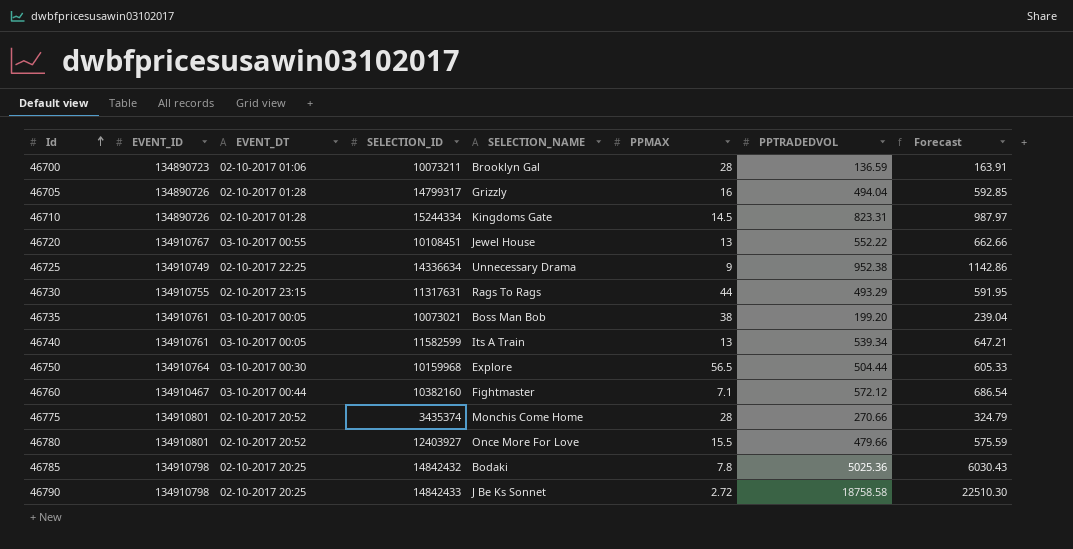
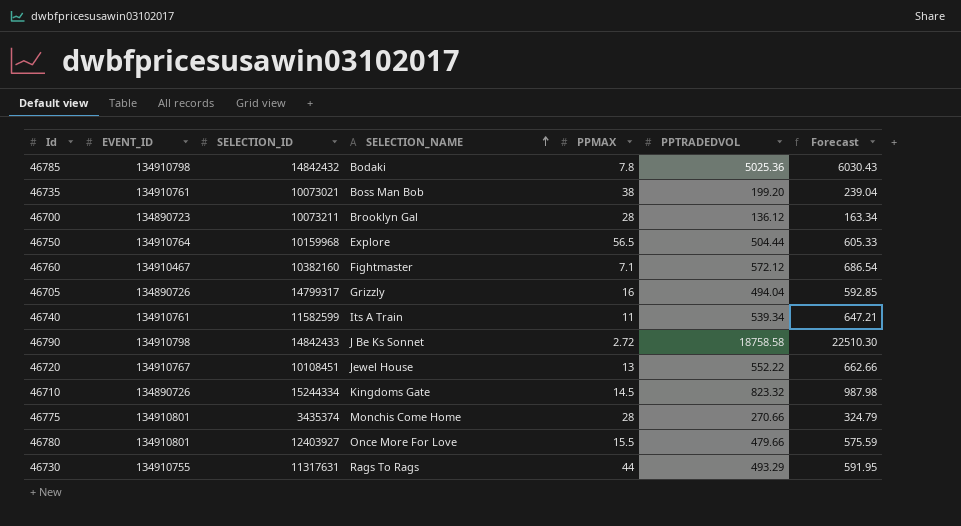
row order: Id ascending -> SELECTION_NAME ascending
column EVENT_DT | position: 3 -> none
row 46725: 134910749 | 02-10-2017 22:25 | 14336634 | Unnecessary Drama | 9 | 952.38 | 1142.86 -> none
46700 | PPTRADEDVOL: 136.59 -> 136.12
46700 | Forecast: 163.91 -> 163.34
46740 | PPMAX: 13 -> 11
46710 | PPTRADEDVOL: 823.31 -> 823.32
46710 | Forecast: 987.97 -> 987.98

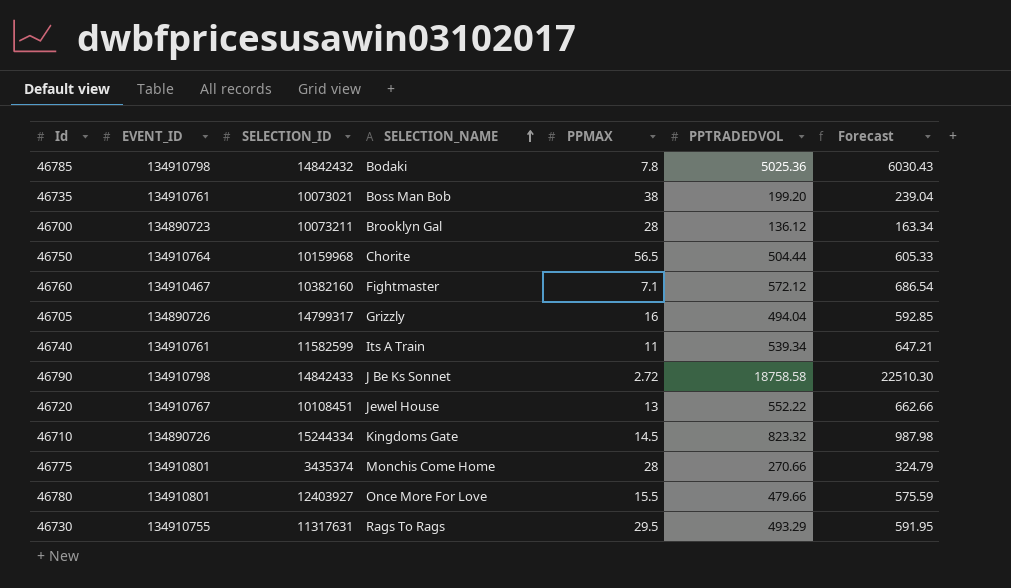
46750 | SELECTION_NAME: Explore -> Chorite
46730 | PPMAX: 44 -> 29.5

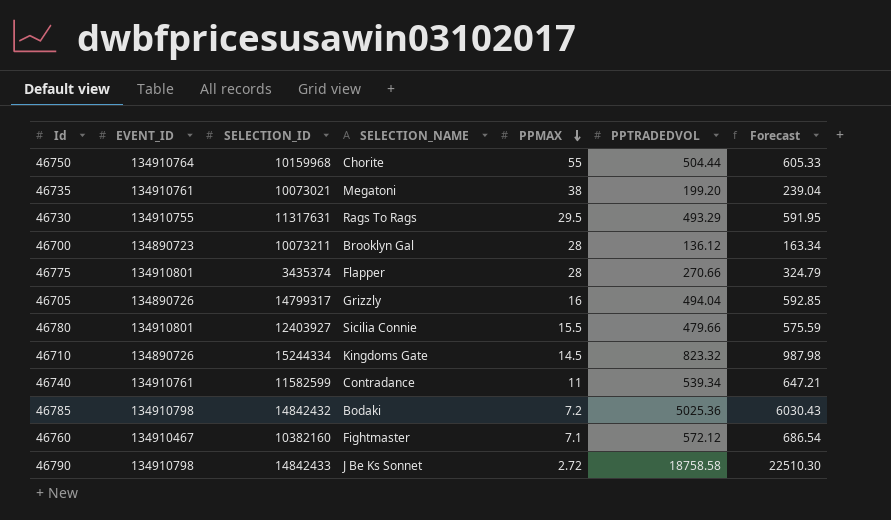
row order: SELECTION_NAME ascending -> PPMAX descending
row 46720: 134910767 | 10108451 | Jewel House | 13 | 552.22 | 662.66 -> none
46750 | PPMAX: 56.5 -> 55
46735 | SELECTION_NAME: Boss Man Bob -> Megatoni
46775 | SELECTION_NAME: Monchis Come Home -> Flapper
46780 | SELECTION_NAME: Once More For Love -> Sicilia Connie
46740 | SELECTION_NAME: Its A Train -> Contradance
46785 | PPMAX: 7.8 -> 7.2

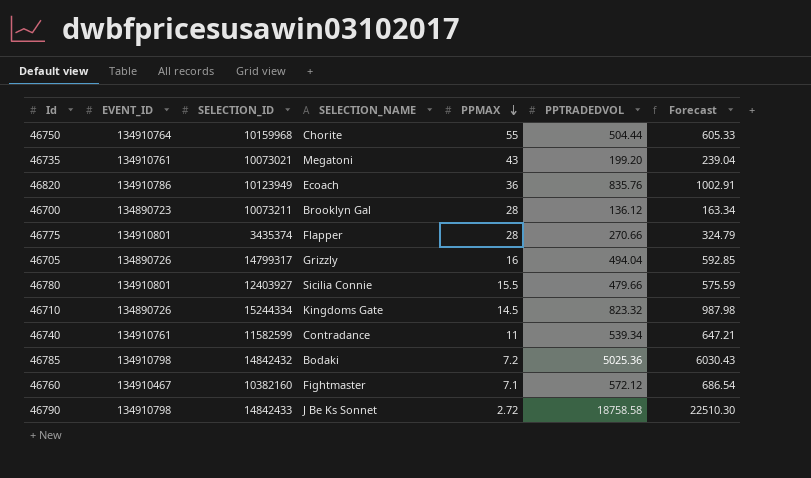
row 46730: 134910755 | 11317631 | Rags To Rags | 29.5 | 493.29 | 591.95 -> none
46735 | PPMAX: 38 -> 43
row 46820: none -> 134910786 | 10123949 | Ecoach | 36 | 835.76 | 1002.91

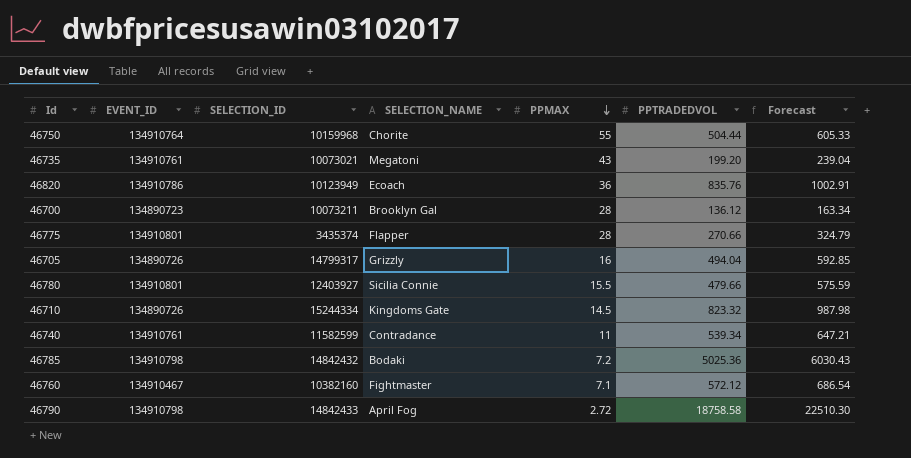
46790 | SELECTION_NAME: J Be Ks Sonnet -> April Fog

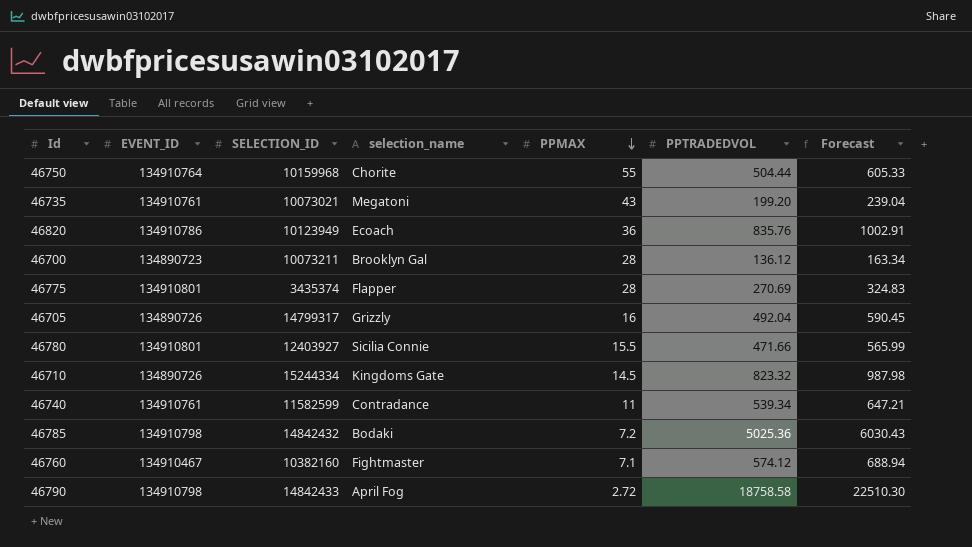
column name: SELECTION_NAME -> selection_name
46775 | PPTRADEDVOL: 270.66 -> 270.69
46775 | Forecast: 324.79 -> 324.83
46705 | PPTRADEDVOL: 494.04 -> 492.04
46705 | Forecast: 592.85 -> 590.45
46780 | PPTRADEDVOL: 479.66 -> 471.66
46780 | Forecast: 575.59 -> 565.99
46760 | PPTRADEDVOL: 572.12 -> 574.12
46760 | Forecast: 686.54 -> 688.94

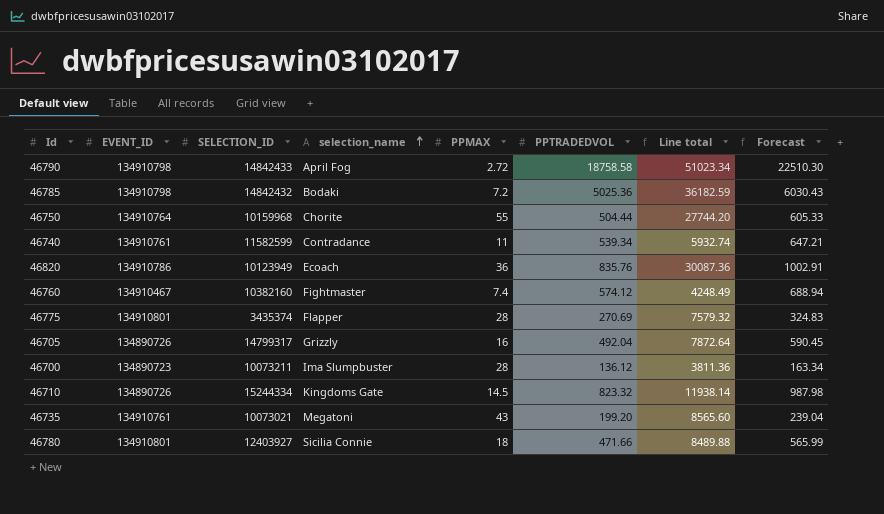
row order: PPMAX descending -> selection_name ascending
column Line total | formula: none -> [PPMAX] * [PPTRADEDVOL]
46760 | PPMAX: 7.1 -> 7.4
46700 | selection_name: Brooklyn Gal -> Ima Slumpbuster
46780 | PPMAX: 15.5 -> 18

